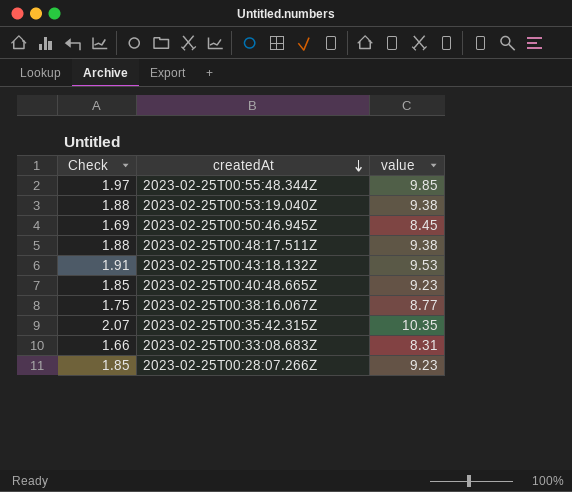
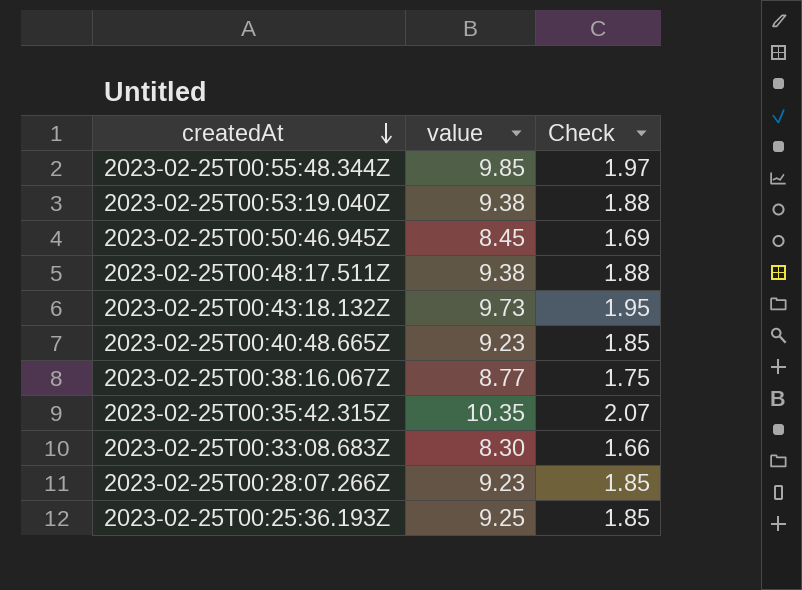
column Check | position: 1 -> 3
2023-02-25T00:43:18.132Z | value: 9.53 -> 9.73
2023-02-25T00:43:18.132Z | Check: 1.91 -> 1.95
2023-02-25T00:33:08.683Z | value: 8.31 -> 8.30
row 2023-02-25T00:25:36.193Z: none -> 9.25 | 1.85

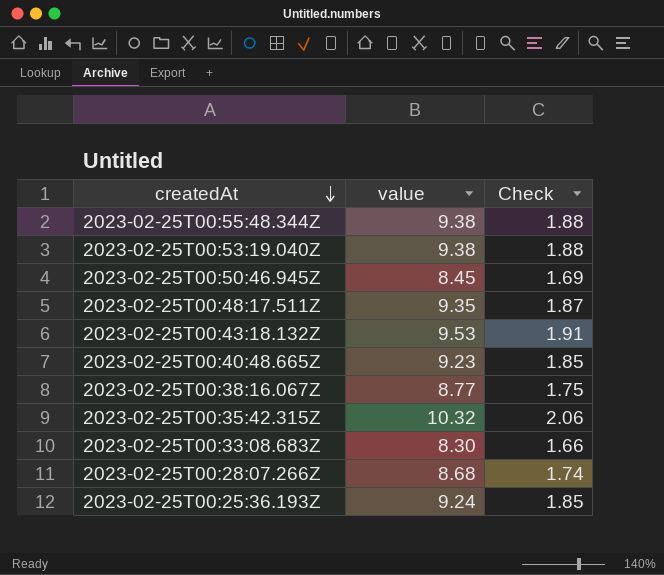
2023-02-25T00:55:48.344Z | value: 9.85 -> 9.38
2023-02-25T00:55:48.344Z | Check: 1.97 -> 1.88
2023-02-25T00:48:17.511Z | value: 9.38 -> 9.35
2023-02-25T00:48:17.511Z | Check: 1.88 -> 1.87
2023-02-25T00:43:18.132Z | value: 9.73 -> 9.53
2023-02-25T00:43:18.132Z | Check: 1.95 -> 1.91
2023-02-25T00:35:42.315Z | value: 10.35 -> 10.32
2023-02-25T00:35:42.315Z | Check: 2.07 -> 2.06
2023-02-25T00:28:07.266Z | value: 9.23 -> 8.68
2023-02-25T00:28:07.266Z | Check: 1.85 -> 1.74
2023-02-25T00:25:36.193Z | value: 9.25 -> 9.24

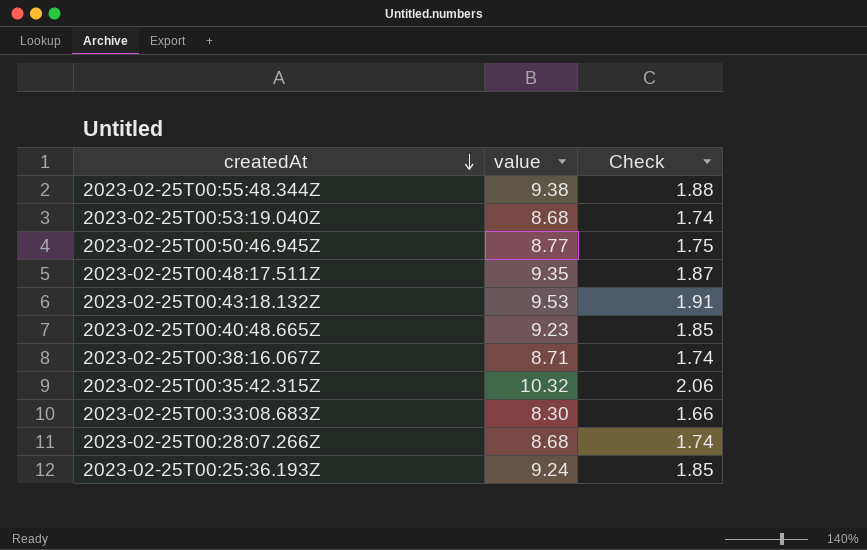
2023-02-25T00:53:19.040Z | value: 9.38 -> 8.68
2023-02-25T00:53:19.040Z | Check: 1.88 -> 1.74
2023-02-25T00:50:46.945Z | value: 8.45 -> 8.77
2023-02-25T00:50:46.945Z | Check: 1.69 -> 1.75
2023-02-25T00:38:16.067Z | value: 8.77 -> 8.71
2023-02-25T00:38:16.067Z | Check: 1.75 -> 1.74

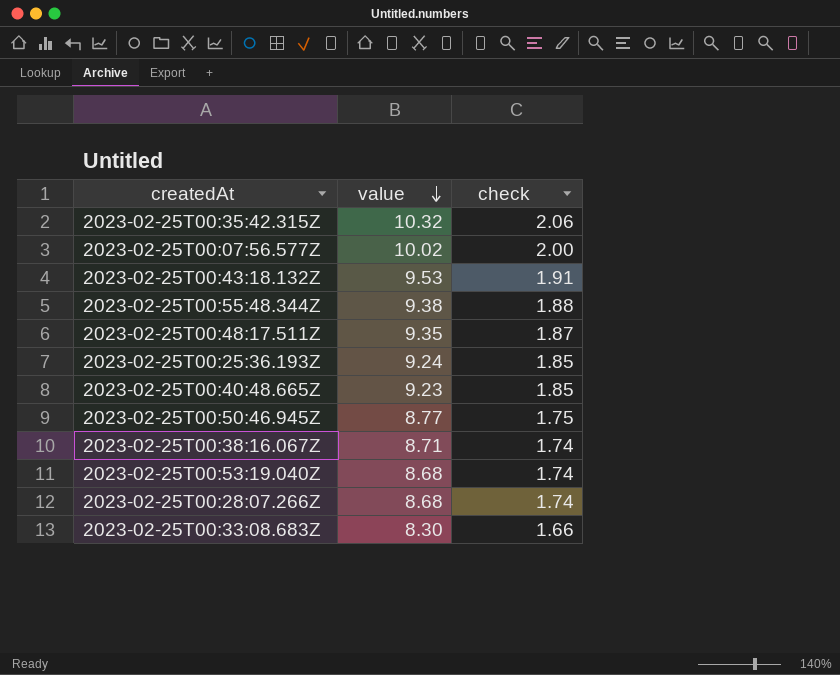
row order: createdAt descending -> value descending
column name: Check -> check
row 2023-02-25T00:07:56.577Z: none -> 10.02 | 2.00

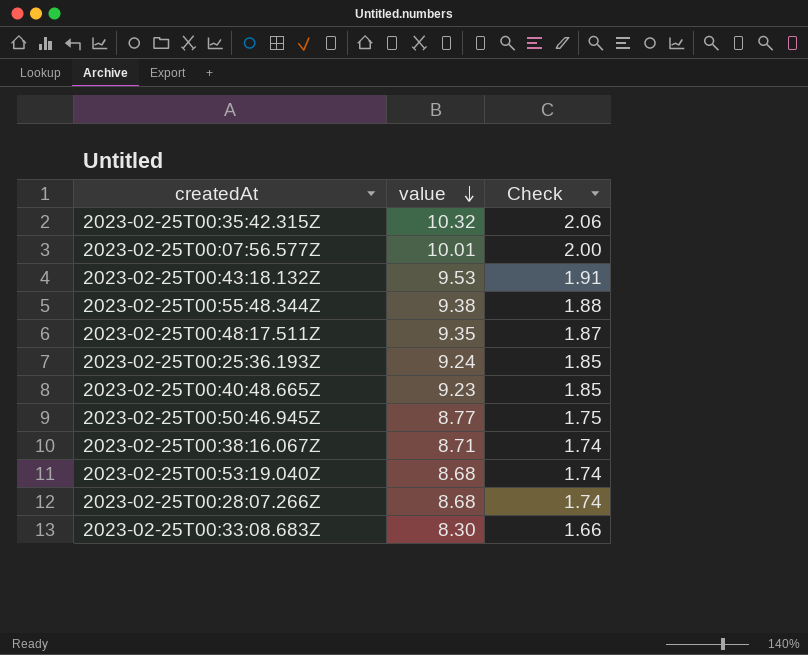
column name: check -> Check
2023-02-25T00:07:56.577Z | value: 10.02 -> 10.01

